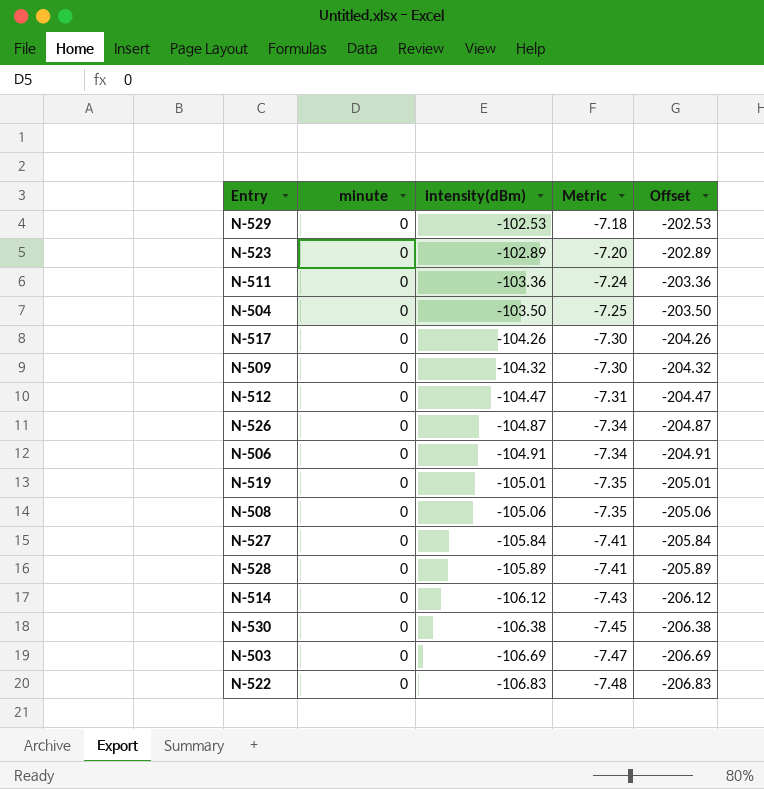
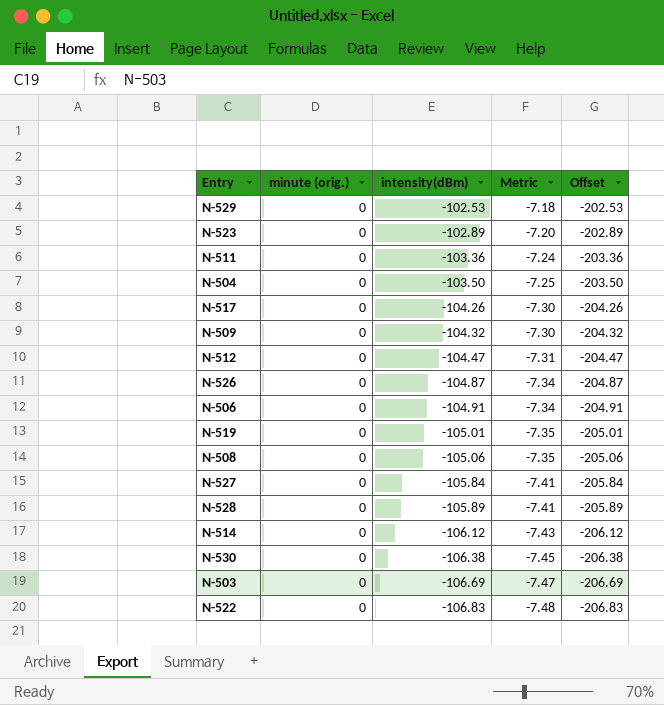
column name: minute -> minute (orig.)

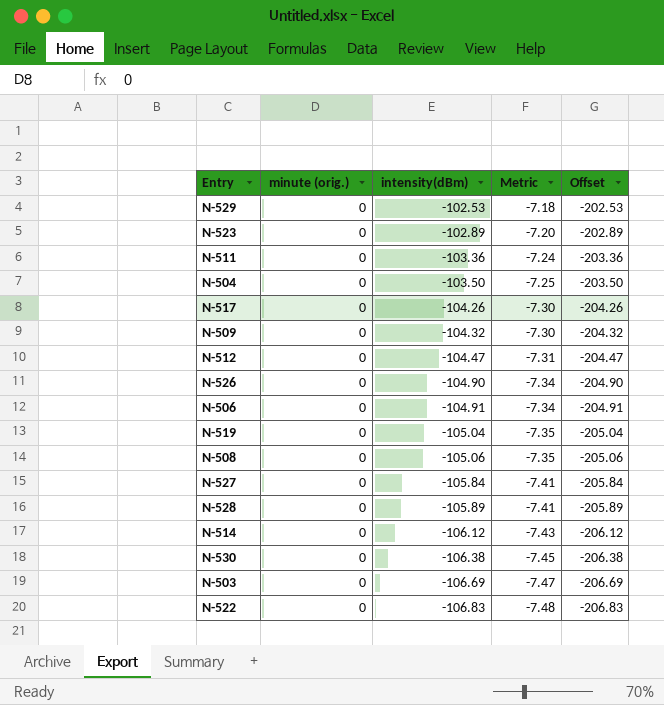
N-526 | intensity(dBm): -104.87 -> -104.90
N-526 | Offset: -204.87 -> -204.90
N-519 | intensity(dBm): -105.01 -> -105.04
N-519 | Offset: -205.01 -> -205.04

